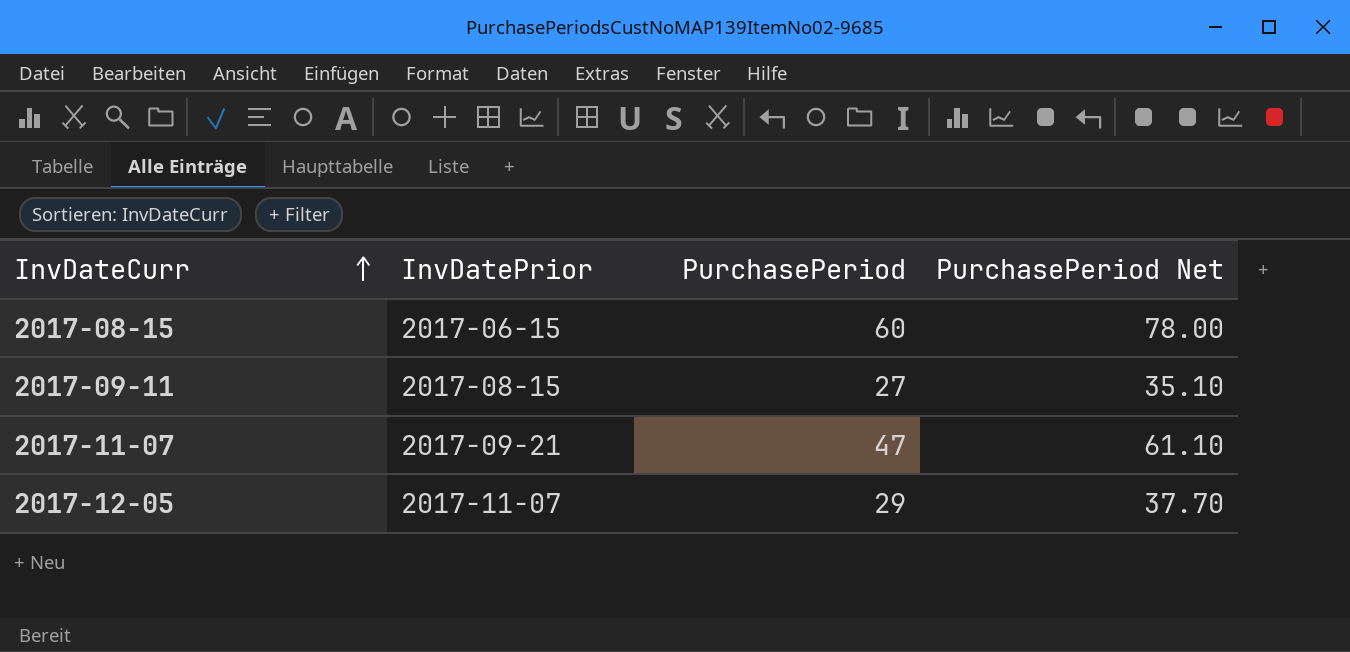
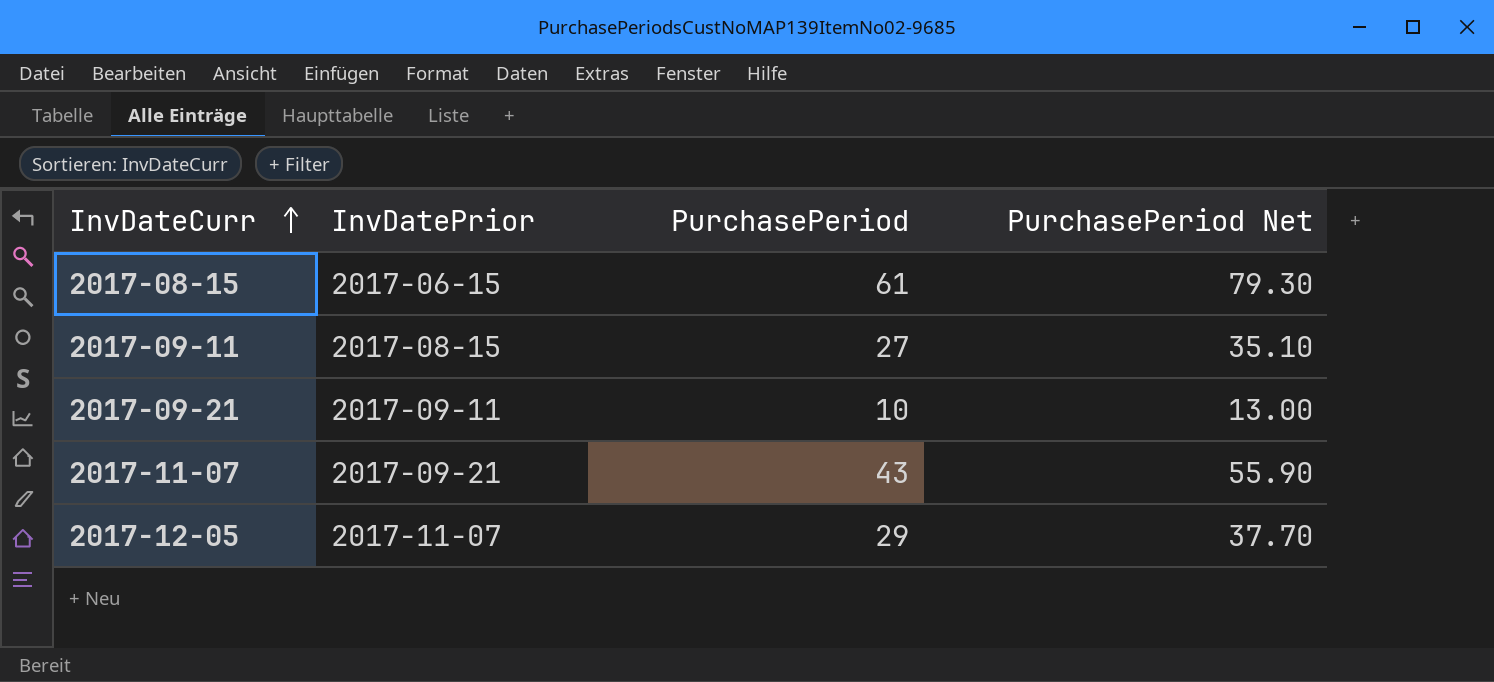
2017-08-15 | PurchasePeriod: 60 -> 61
2017-08-15 | PurchasePeriod Net: 78.00 -> 79.30
row 2017-09-21: none -> 2017-09-11 | 10 | 13.00
2017-11-07 | PurchasePeriod: 47 -> 43
2017-11-07 | PurchasePeriod Net: 61.10 -> 55.90

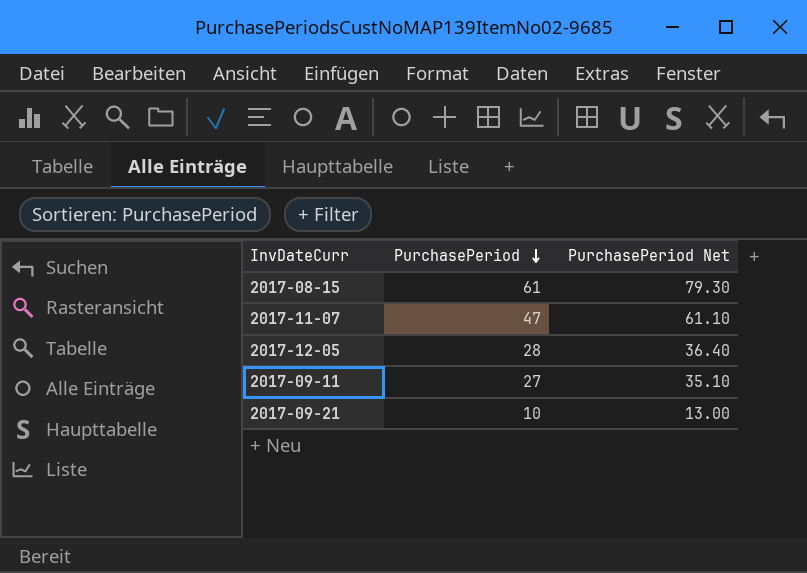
row order: InvDateCurr ascending -> PurchasePeriod descending
column InvDatePrior | position: 2 -> none
2017-11-07 | PurchasePeriod: 43 -> 47
2017-11-07 | PurchasePeriod Net: 55.90 -> 61.10
2017-12-05 | PurchasePeriod: 29 -> 28
2017-12-05 | PurchasePeriod Net: 37.70 -> 36.40

